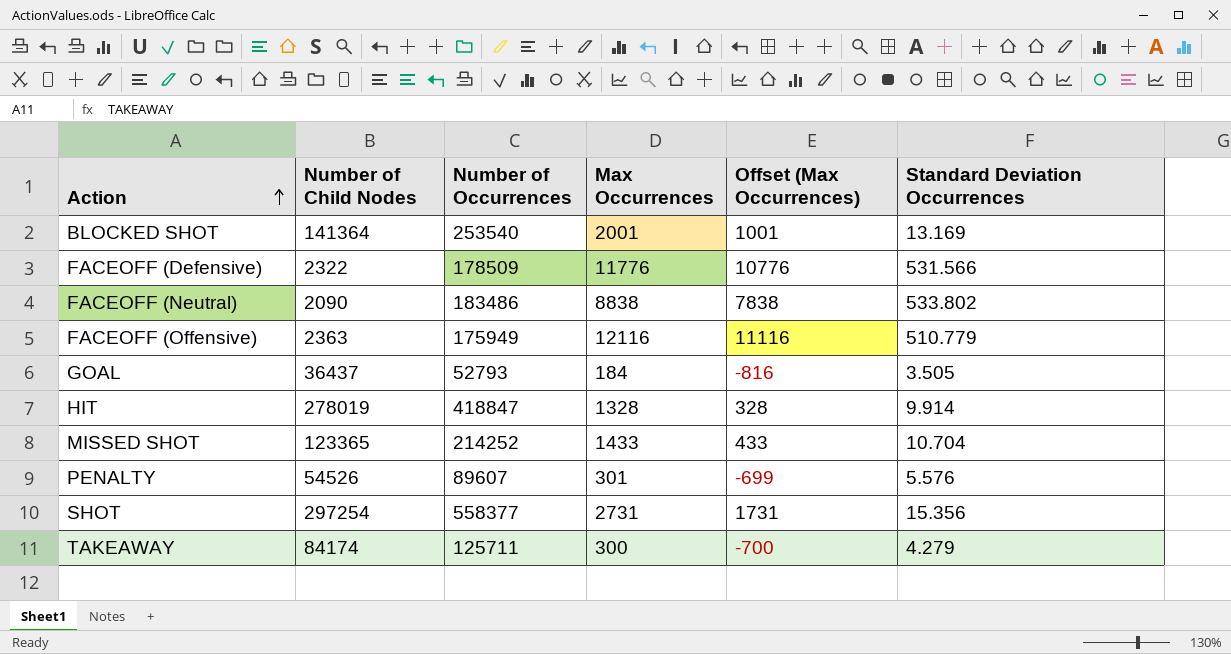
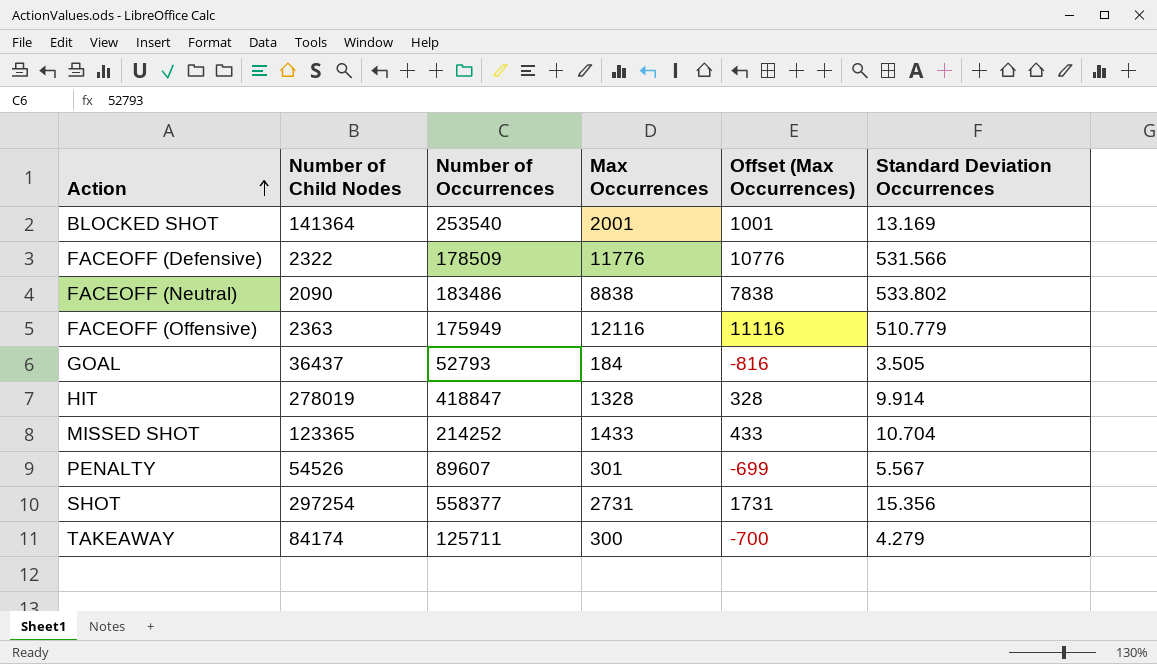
PENALTY | Standard Deviation Occurrences: 5.576 -> 5.567

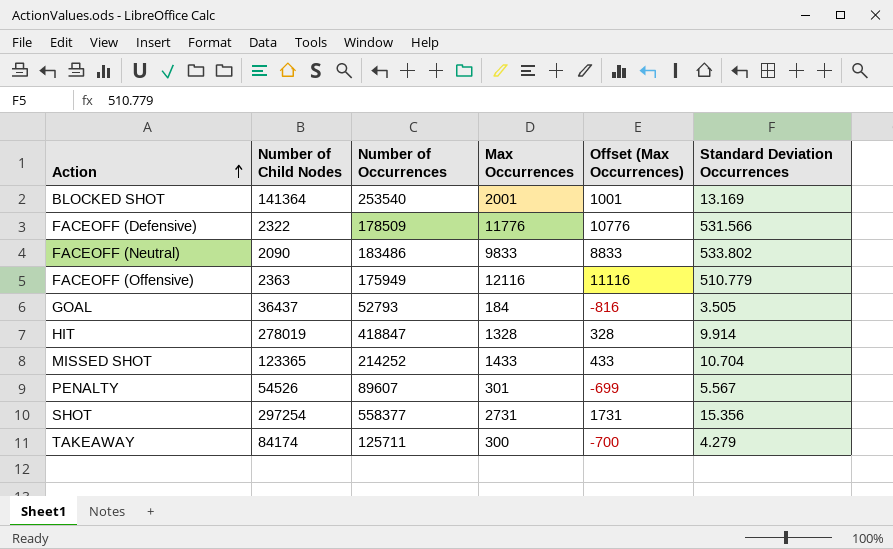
FACEOFF (Neutral) | Max Occurrences: 8838 -> 9833
FACEOFF (Neutral) | Offset (Max Occurrences): 7838 -> 8833

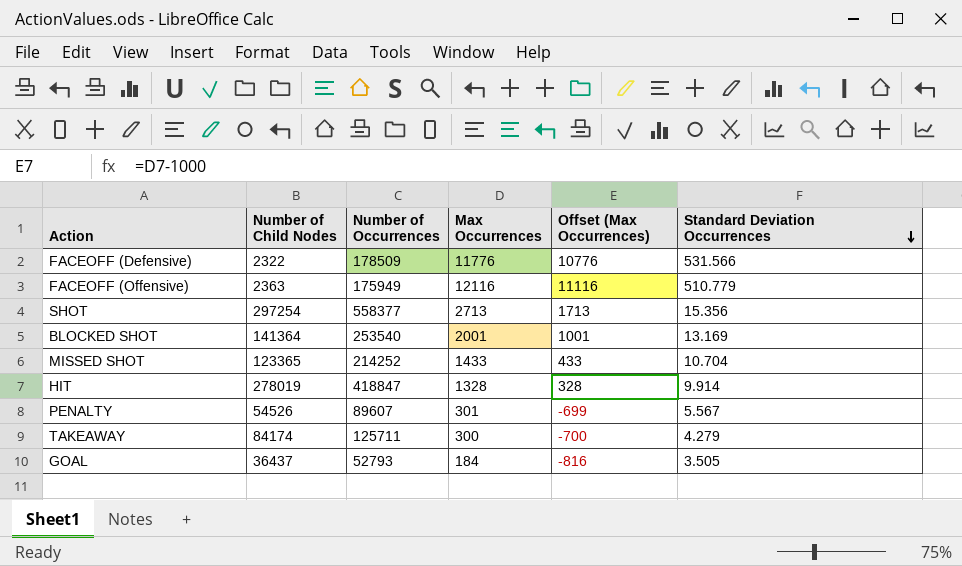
row order: Action ascending -> Standard Deviation Occurrences descending
row FACEOFF (Neutral): 2090 | 183486 | 9833 | 8833 | 533.802 -> none
SHOT | Max Occurrences: 2731 -> 2713
SHOT | Offset (Max Occurrences): 1731 -> 1713

